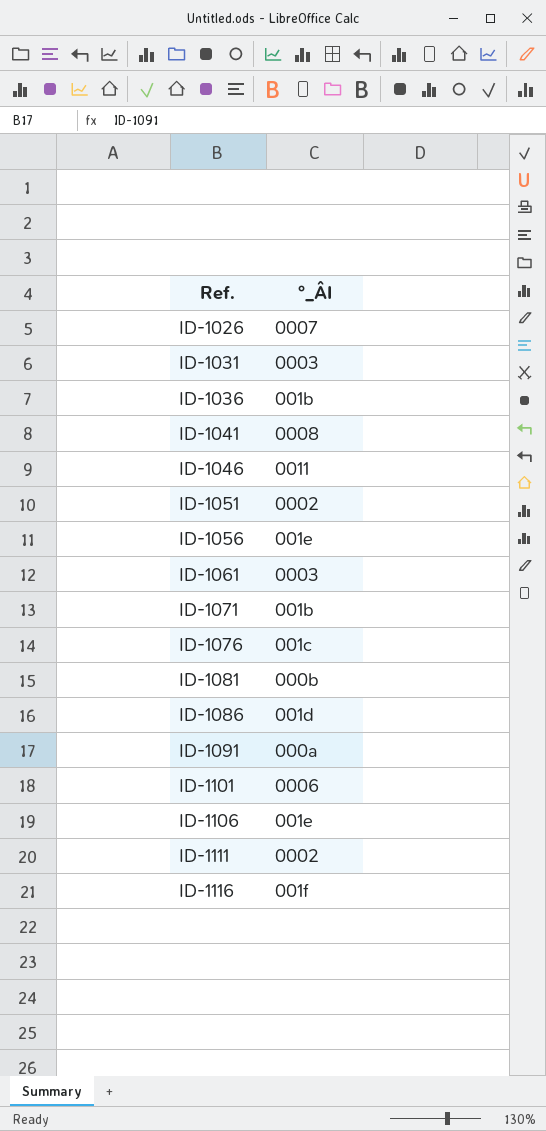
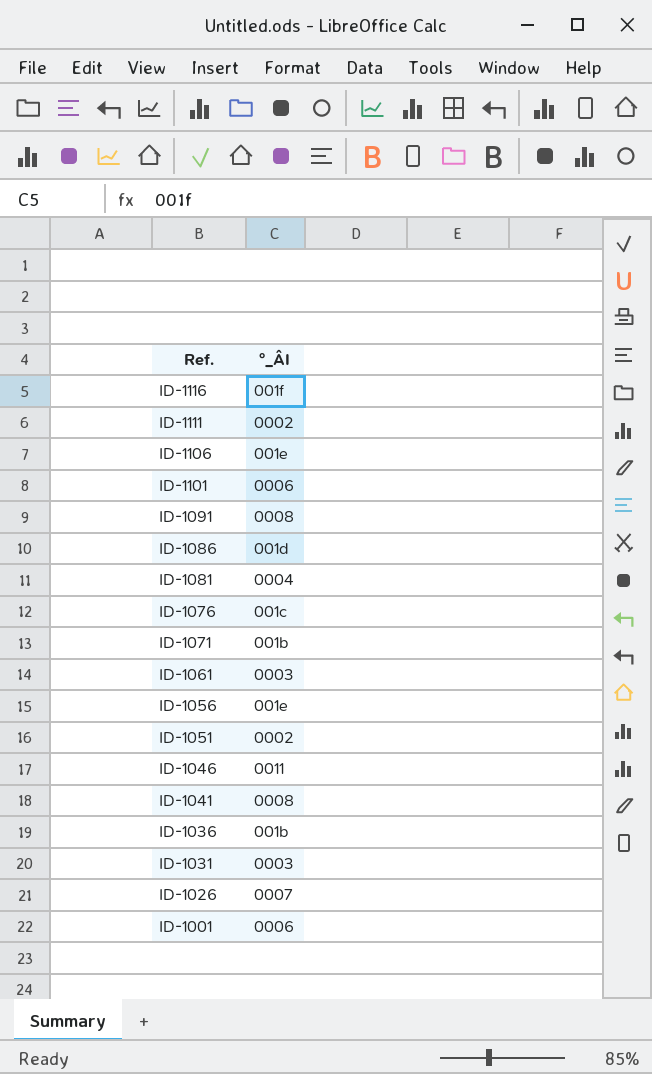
row order: Ref. ascending -> Ref. descending
ID-1091 | °_ÂI: 000a -> 0008
ID-1081 | °_ÂI: 000b -> 0004
row ID-1001: none -> 0006

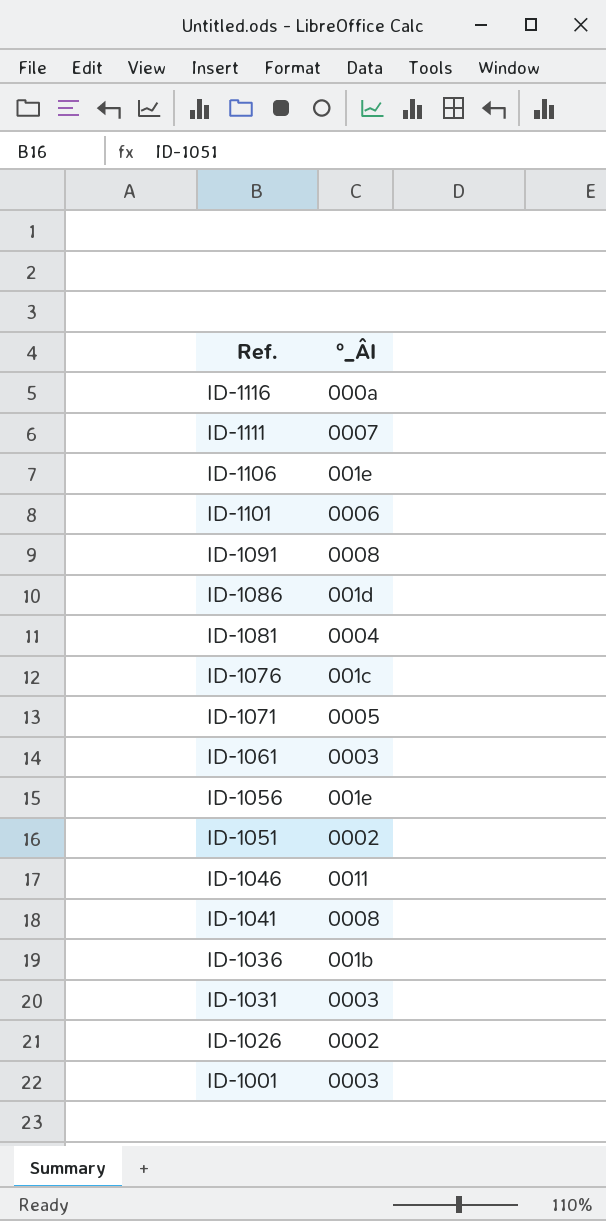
ID-1116 | °_ÂI: 001f -> 000a
ID-1111 | °_ÂI: 0002 -> 0007
ID-1071 | °_ÂI: 001b -> 0005
ID-1026 | °_ÂI: 0007 -> 0002
ID-1001 | °_ÂI: 0006 -> 0003

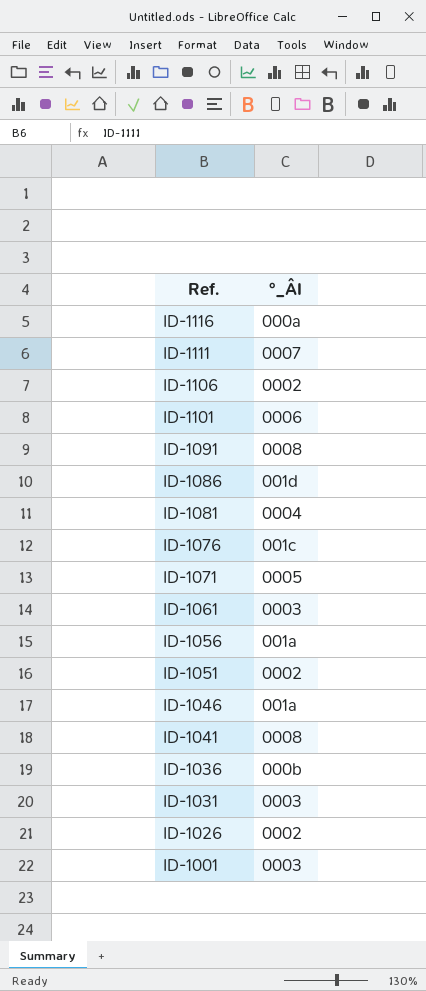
ID-1106 | °_ÂI: 001e -> 0002
ID-1056 | °_ÂI: 001e -> 001a
ID-1046 | °_ÂI: 0011 -> 001a
ID-1036 | °_ÂI: 001b -> 000b

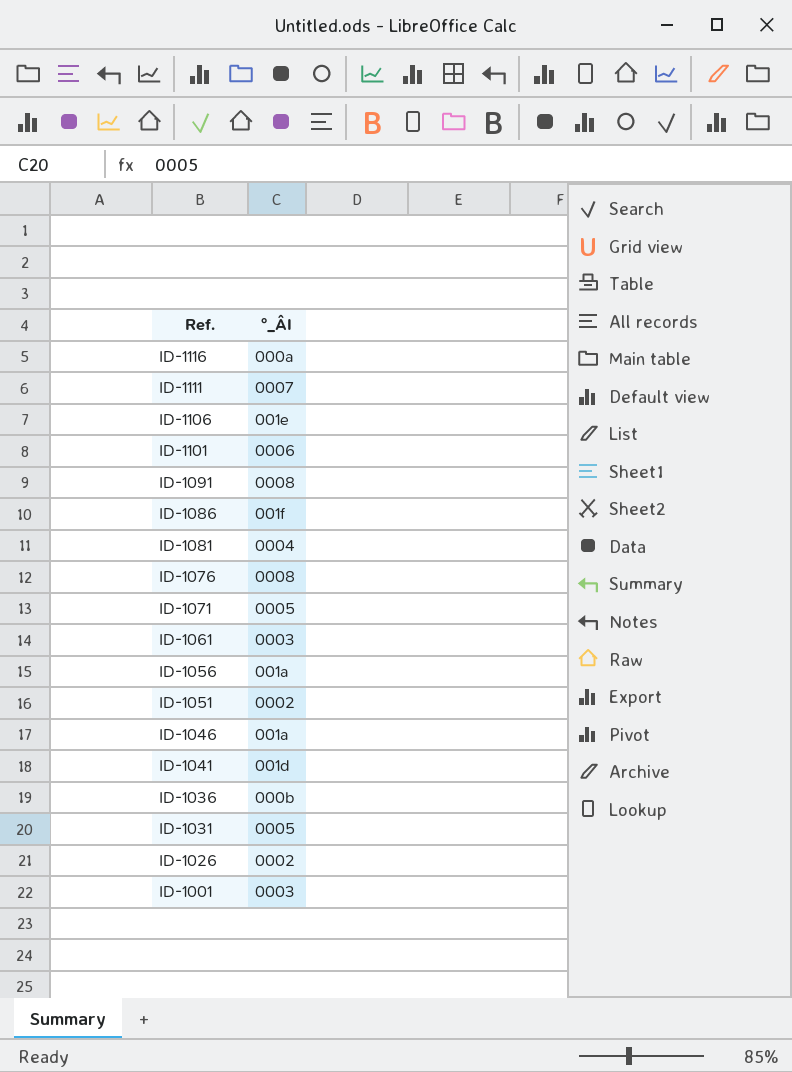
ID-1106 | °_ÂI: 0002 -> 001e
ID-1086 | °_ÂI: 001d -> 001f
ID-1076 | °_ÂI: 001c -> 0008
ID-1041 | °_ÂI: 0008 -> 001d
ID-1031 | °_ÂI: 0003 -> 0005

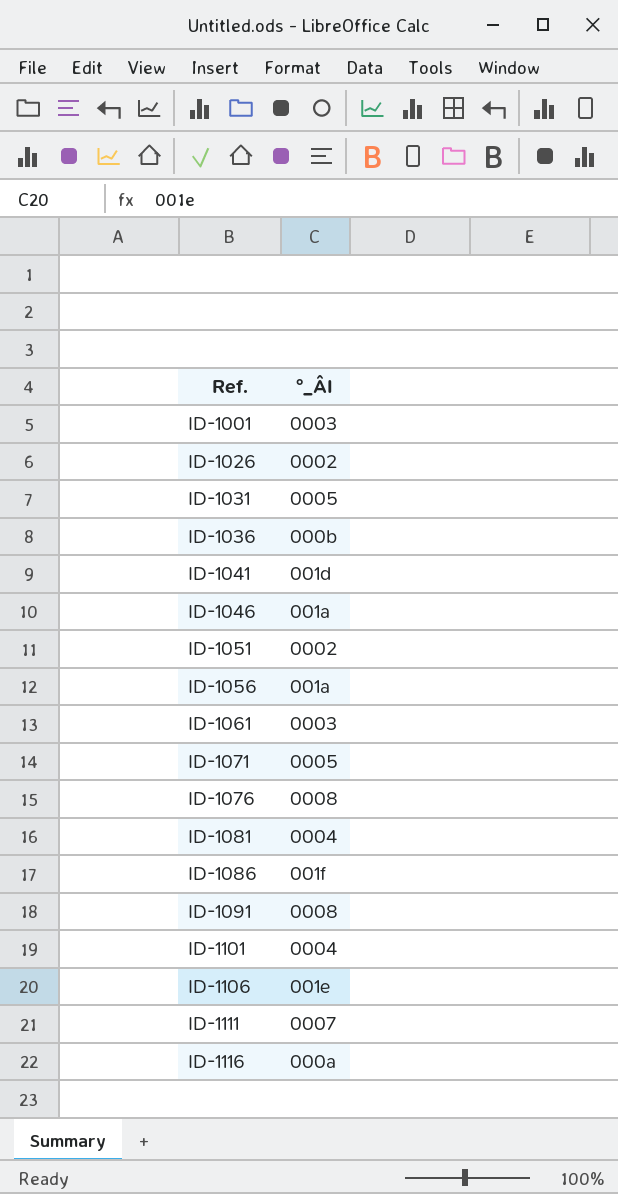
row order: Ref. descending -> Ref. ascending
ID-1101 | °_ÂI: 0006 -> 0004

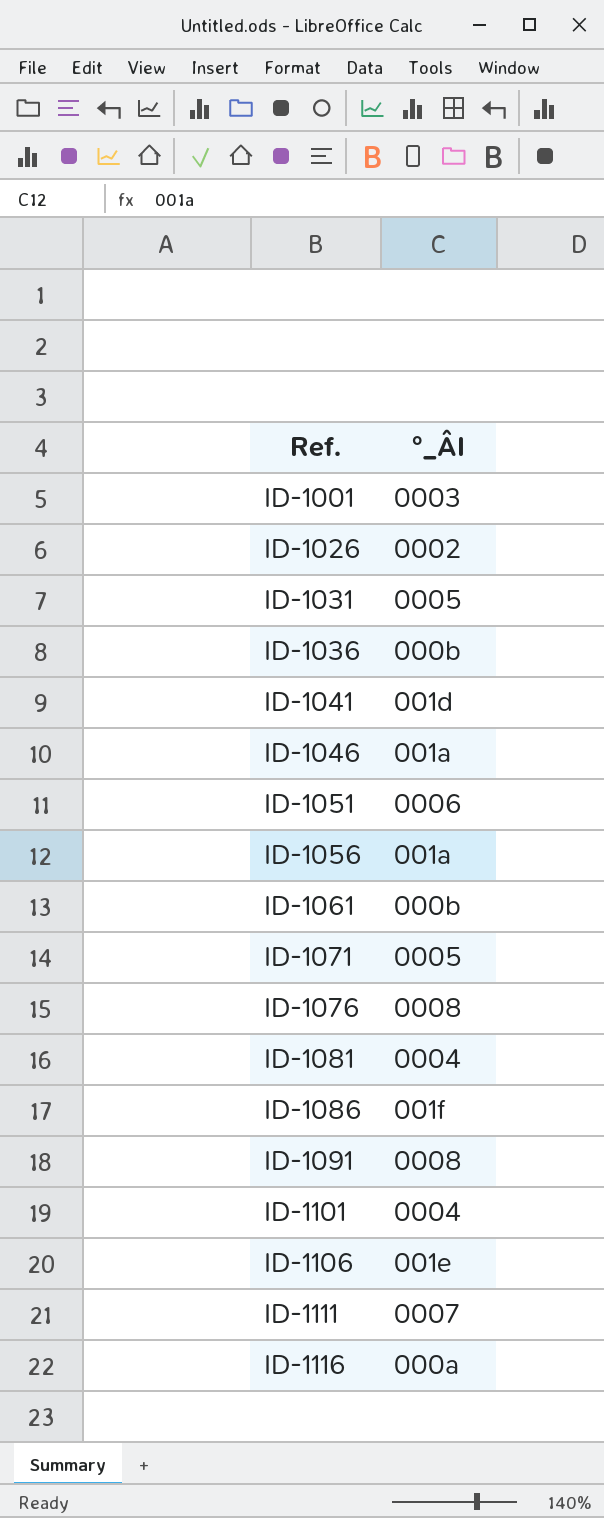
ID-1051 | °_ÂI: 0002 -> 0006
ID-1061 | °_ÂI: 0003 -> 000b

